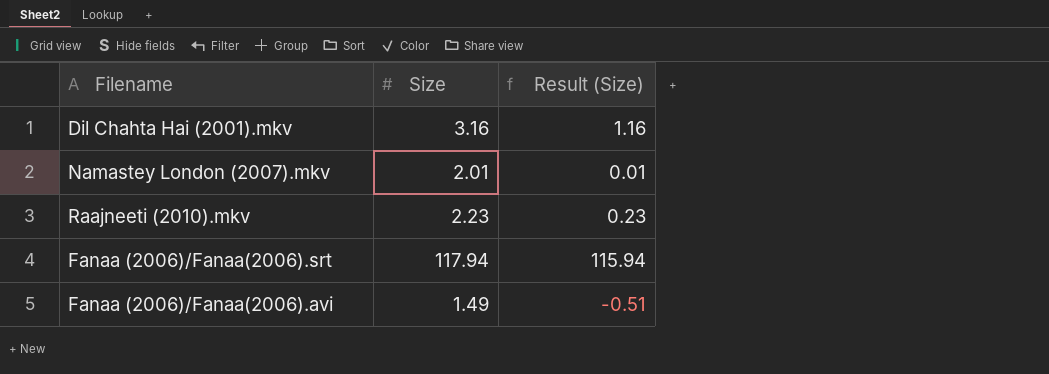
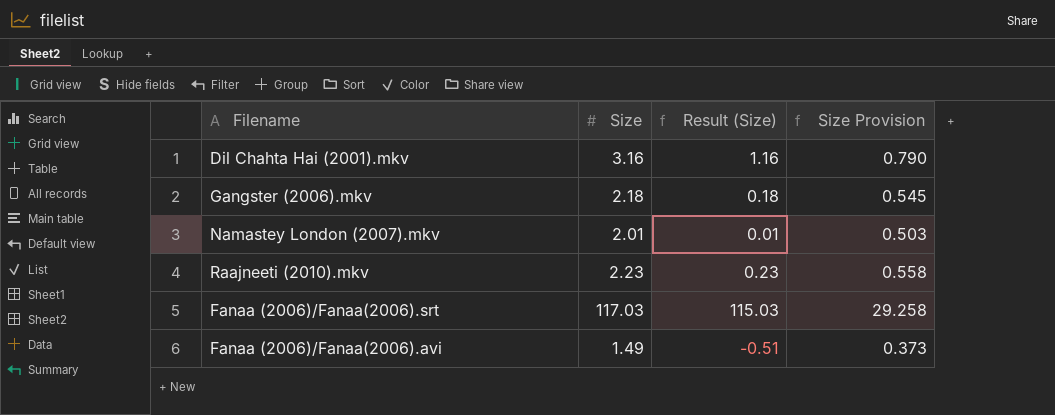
column Size Provision | formula: none -> [Size] * 0.25
row Gangster (2006).mkv: none -> 2.18 | 0.18 | 0.545
Fanaa (2006)/Fanaa(2006).srt | Size: 117.94 -> 117.03
Fanaa (2006)/Fanaa(2006).srt | Result (Size): 115.94 -> 115.03

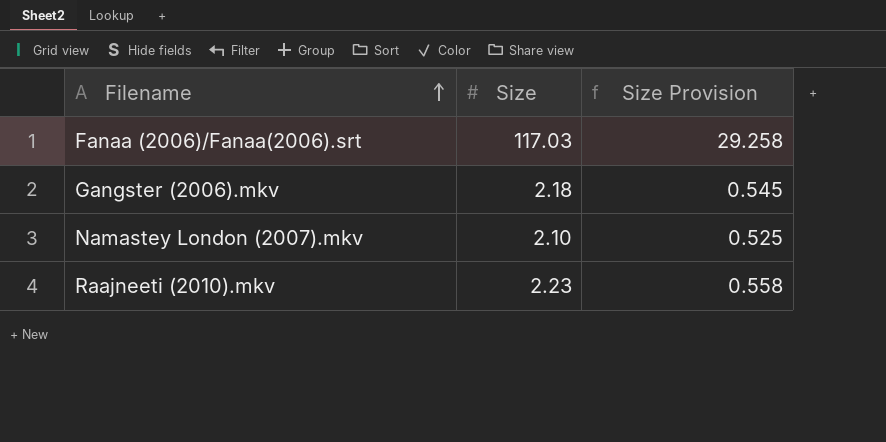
row order: none -> Filename ascending
column Result (Size) | formula: [Size] - 2 -> none
row Dil Chahta Hai (2001).mkv: 3.16 | 1.16 | 0.790 -> none
row Fanaa (2006)/Fanaa(2006).avi: 1.49 | -0.51 | 0.373 -> none
Namastey London (2007).mkv | Size: 2.01 -> 2.10
Namastey London (2007).mkv | Size Provision: 0.503 -> 0.525

